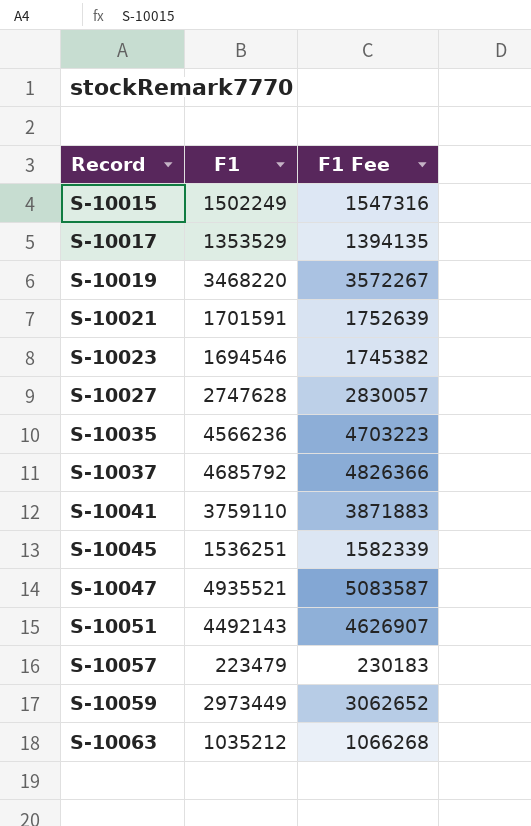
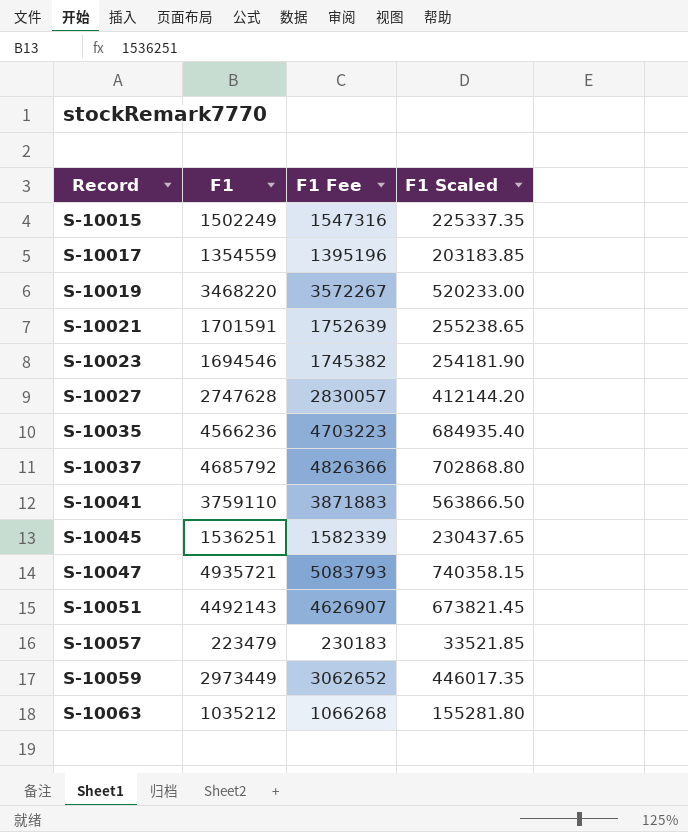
column F1 Scaled | formula: none -> [F1] * 0.15
S-10017 | F1: 1353529 -> 1354559
S-10017 | F1 Fee: 1394135 -> 1395196
S-10047 | F1: 4935521 -> 4935721
S-10047 | F1 Fee: 5083587 -> 5083793

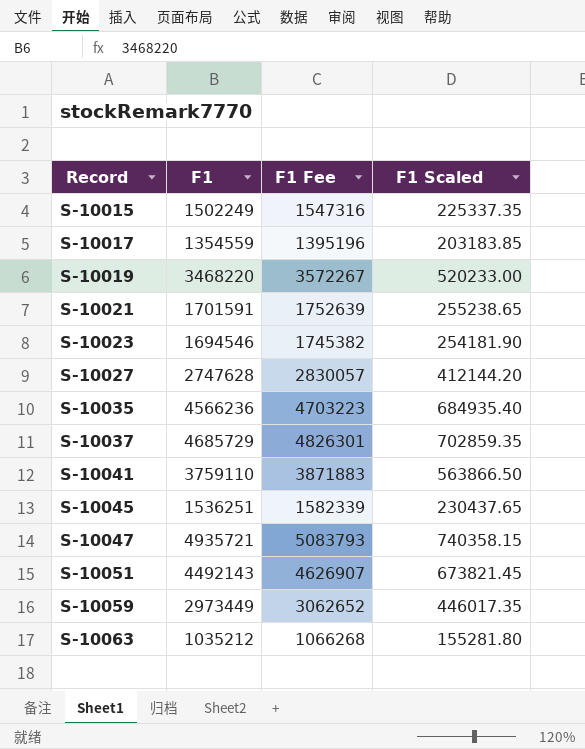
row S-10057: 223479 | 230183 | 33521.85 -> none
S-10037 | F1: 4685792 -> 4685729
S-10037 | F1 Fee: 4826366 -> 4826301
S-10037 | F1 Scaled: 702868.80 -> 702859.35

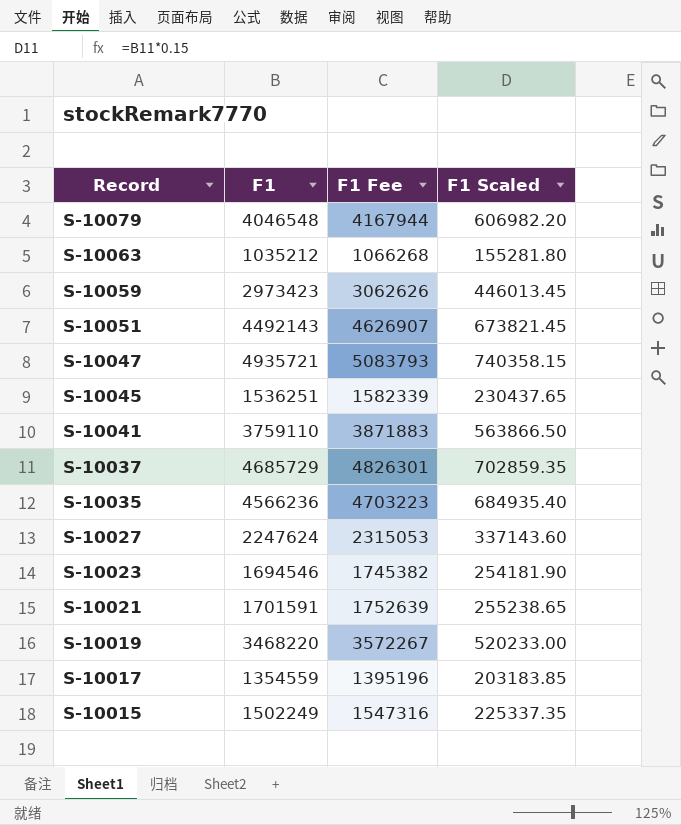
row order: Record ascending -> Record descending
row S-10079: none -> 4046548 | 4167944 | 606982.20
S-10059 | F1: 2973449 -> 2973423
S-10059 | F1 Fee: 3062652 -> 3062626
S-10059 | F1 Scaled: 446017.35 -> 446013.45
S-10027 | F1: 2747628 -> 2247624
S-10027 | F1 Fee: 2830057 -> 2315053
S-10027 | F1 Scaled: 412144.20 -> 337143.60

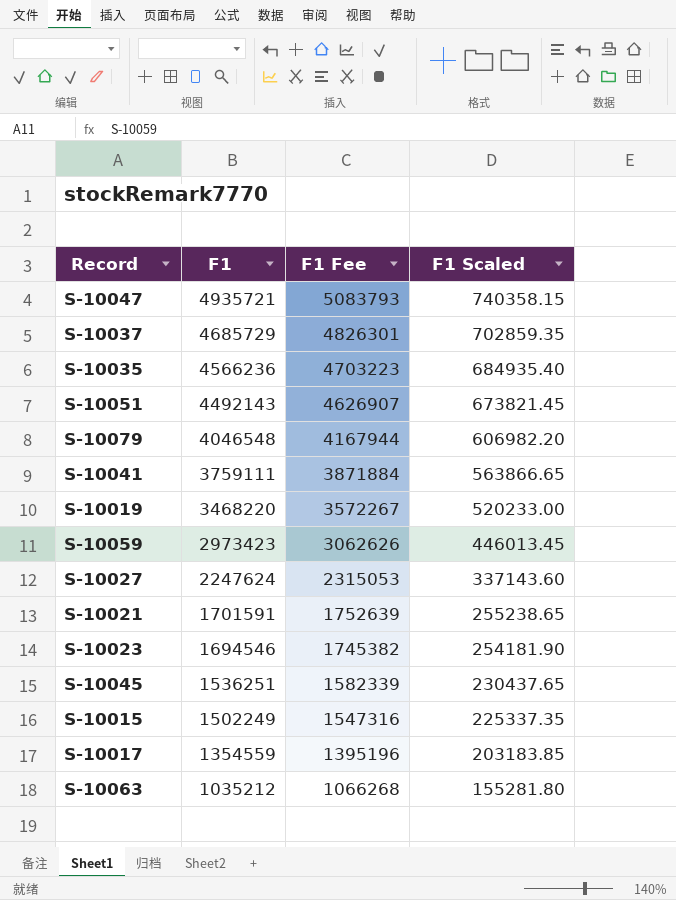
row order: Record descending -> F1 descending
S-10041 | F1: 3759110 -> 3759111
S-10041 | F1 Fee: 3871883 -> 3871884
S-10041 | F1 Scaled: 563866.50 -> 563866.65

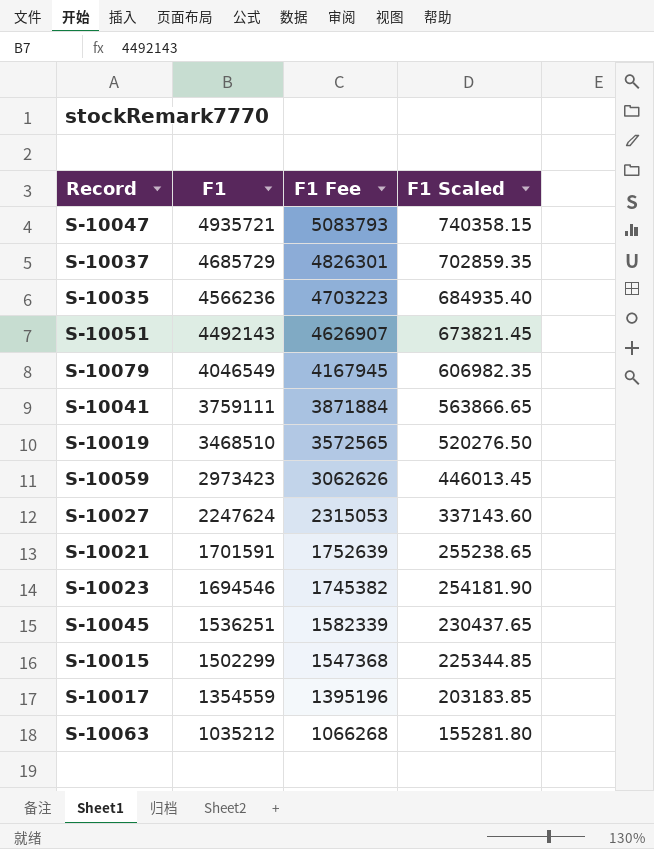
S-10079 | F1: 4046548 -> 4046549
S-10079 | F1 Fee: 4167944 -> 4167945
S-10079 | F1 Scaled: 606982.20 -> 606982.35
S-10019 | F1: 3468220 -> 3468510
S-10019 | F1 Fee: 3572267 -> 3572565
S-10019 | F1 Scaled: 520233.00 -> 520276.50
S-10015 | F1: 1502249 -> 1502299
S-10015 | F1 Fee: 1547316 -> 1547368
S-10015 | F1 Scaled: 225337.35 -> 225344.85

